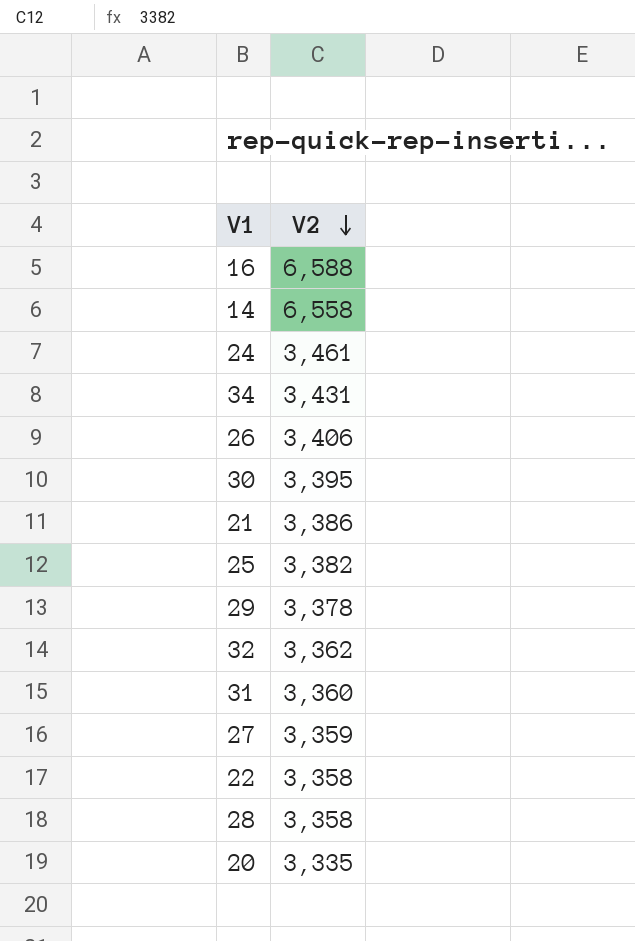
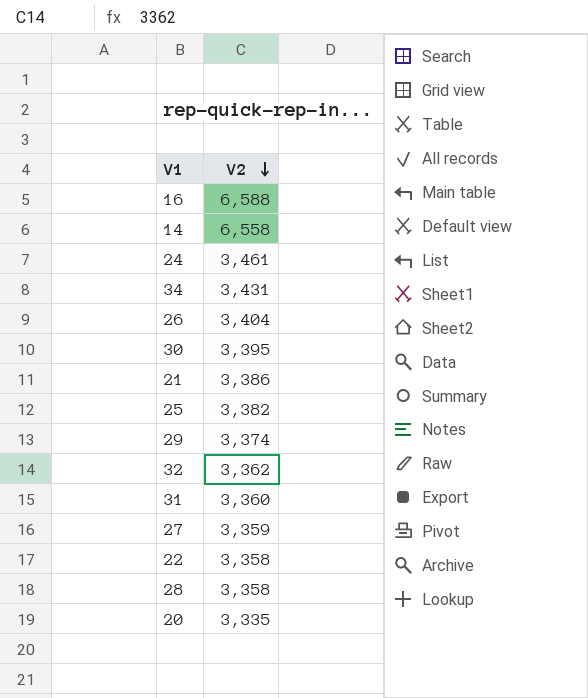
26 | V2: 3,406 -> 3,404
29 | V2: 3,378 -> 3,374

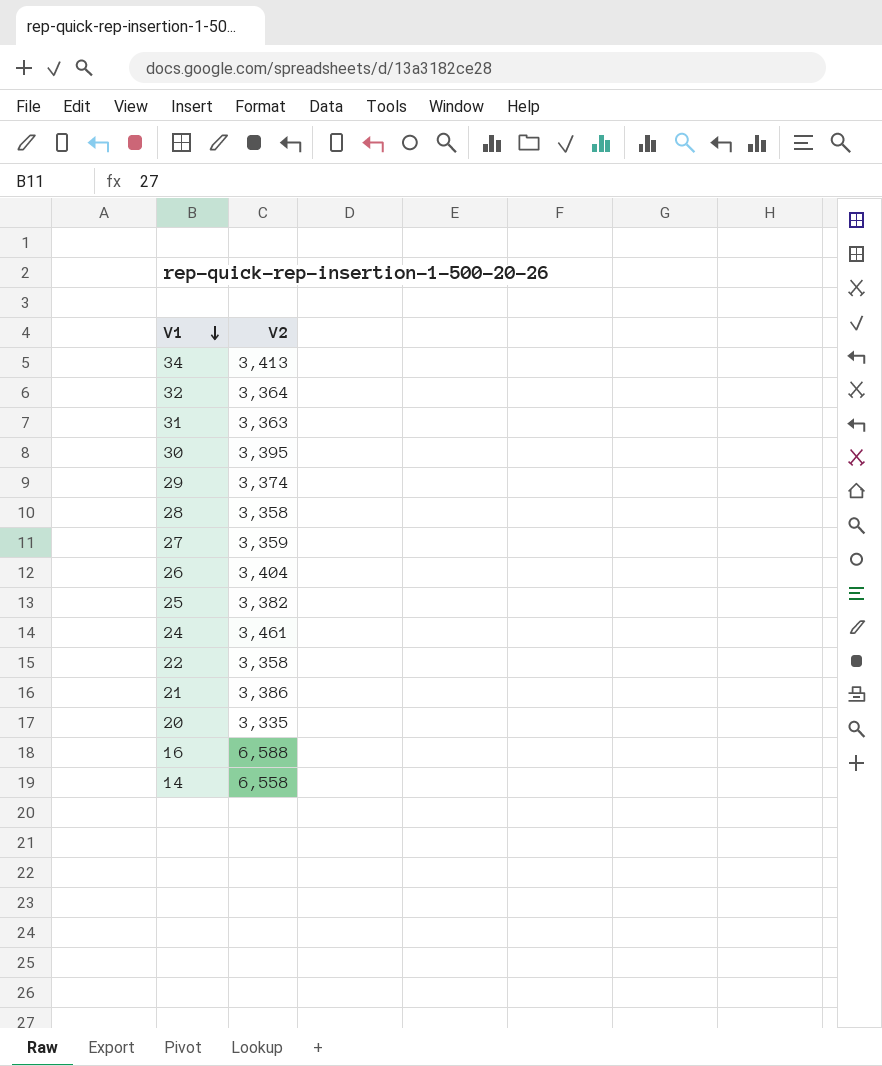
row order: V2 descending -> V1 descending
34 | V2: 3,431 -> 3,413
32 | V2: 3,362 -> 3,364
31 | V2: 3,360 -> 3,363

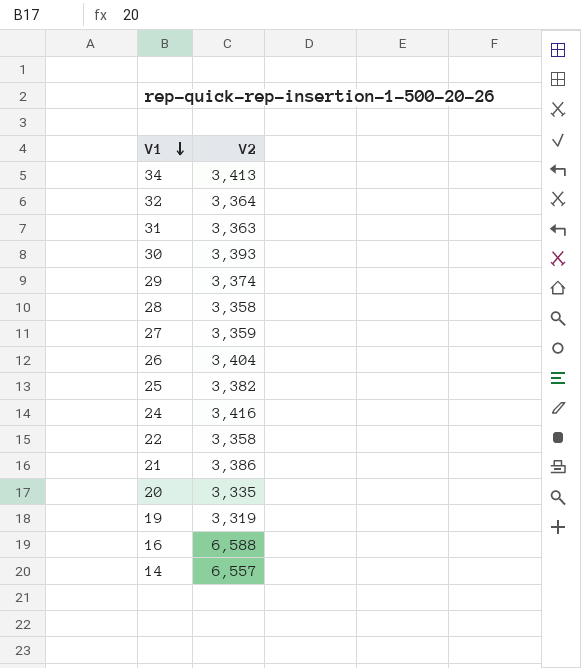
30 | V2: 3,395 -> 3,393
24 | V2: 3,461 -> 3,416
row 19: none -> 3,319
14 | V2: 6,558 -> 6,557

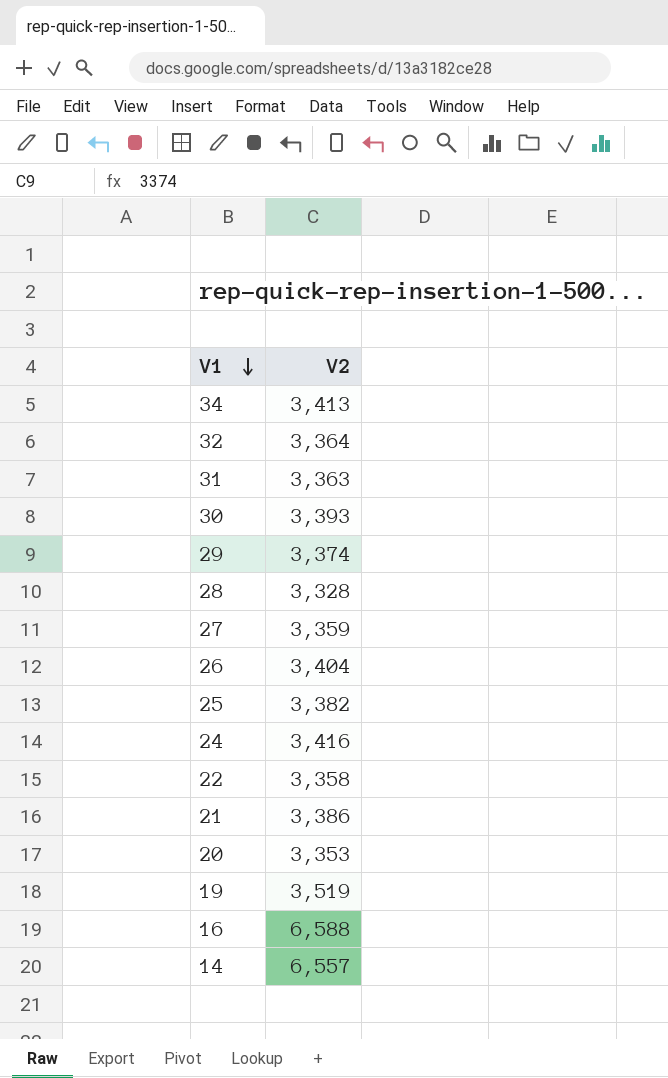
28 | V2: 3,358 -> 3,328
20 | V2: 3,335 -> 3,353
19 | V2: 3,319 -> 3,519

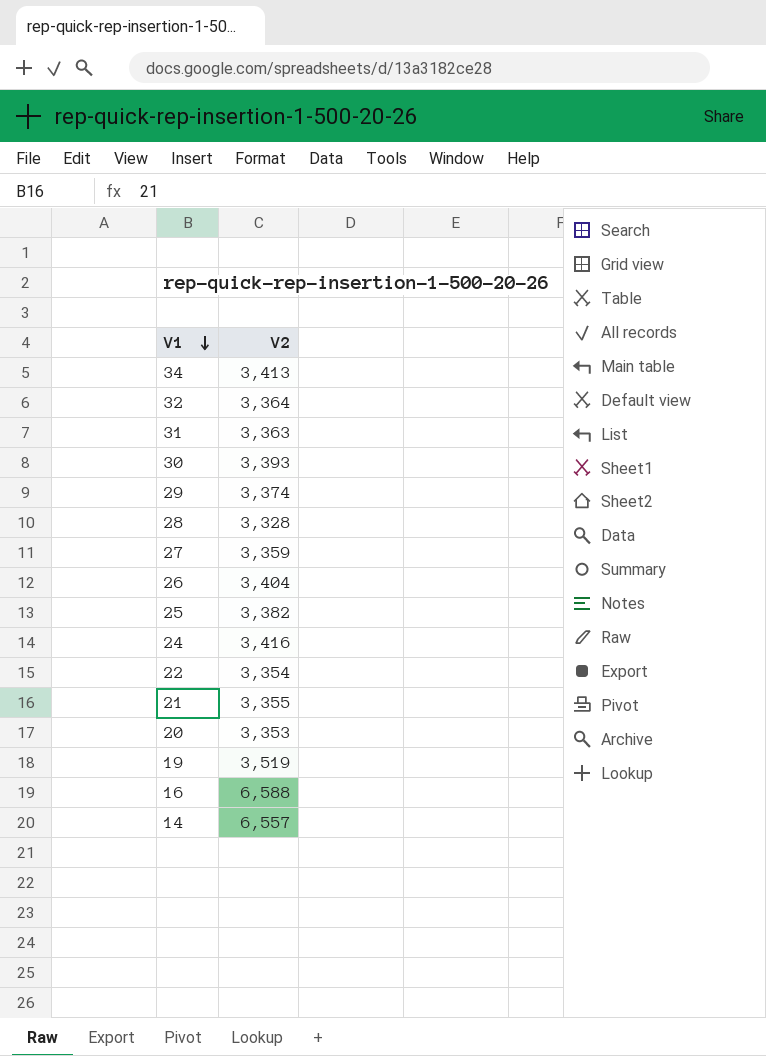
22 | V2: 3,358 -> 3,354
21 | V2: 3,386 -> 3,355

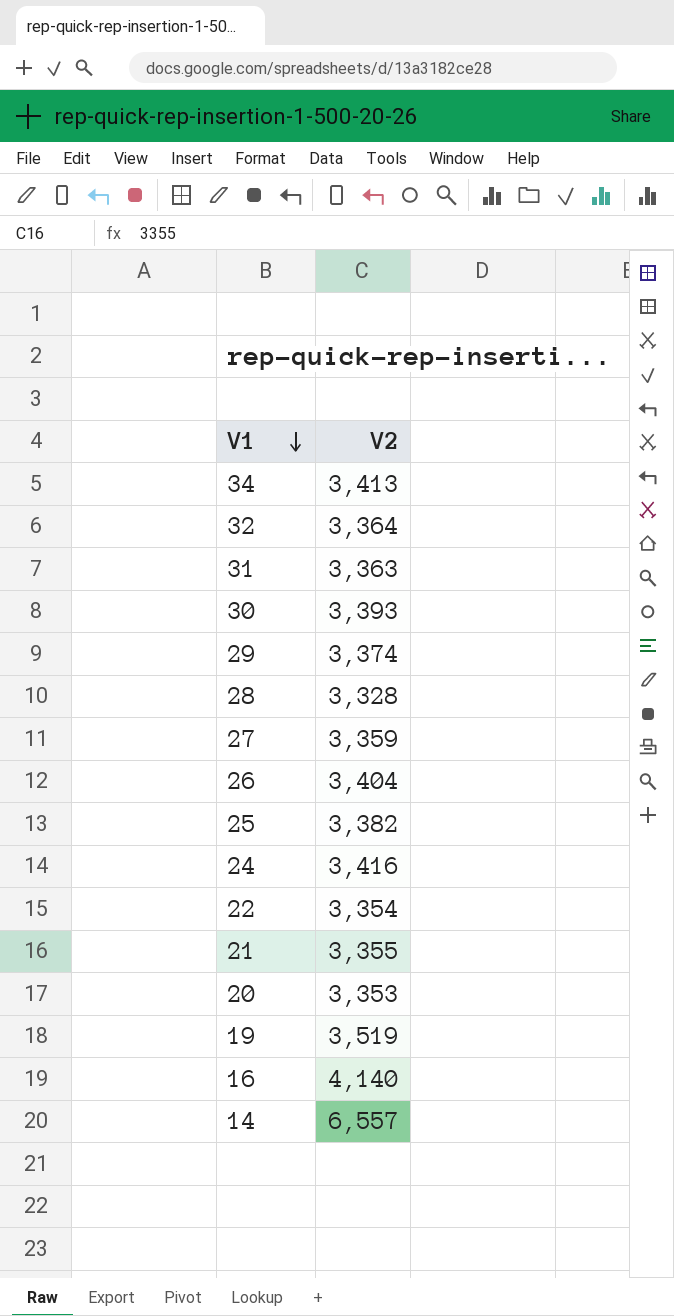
16 | V2: 6,588 -> 4,140

